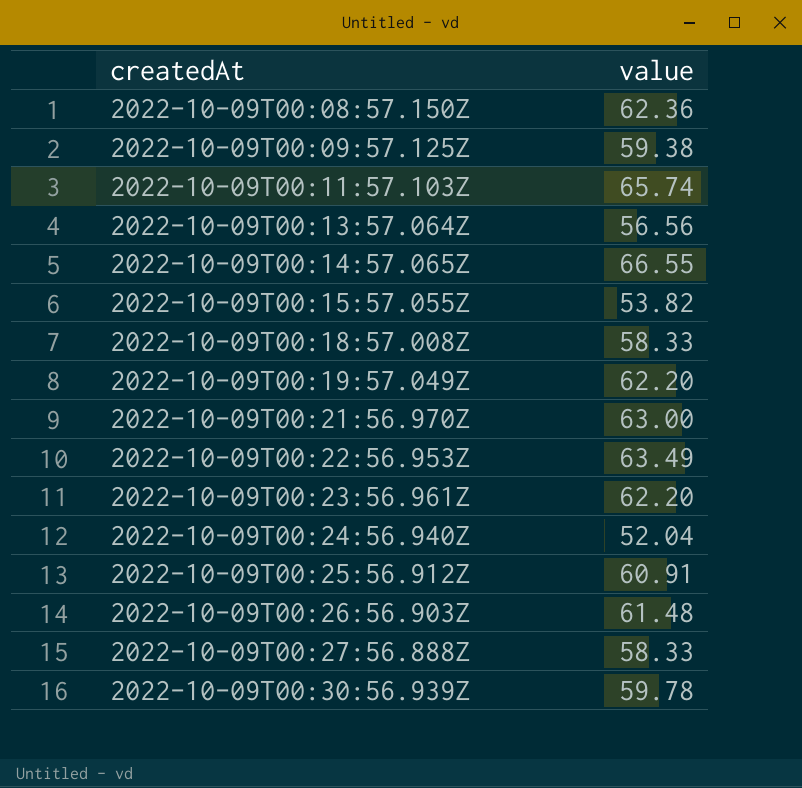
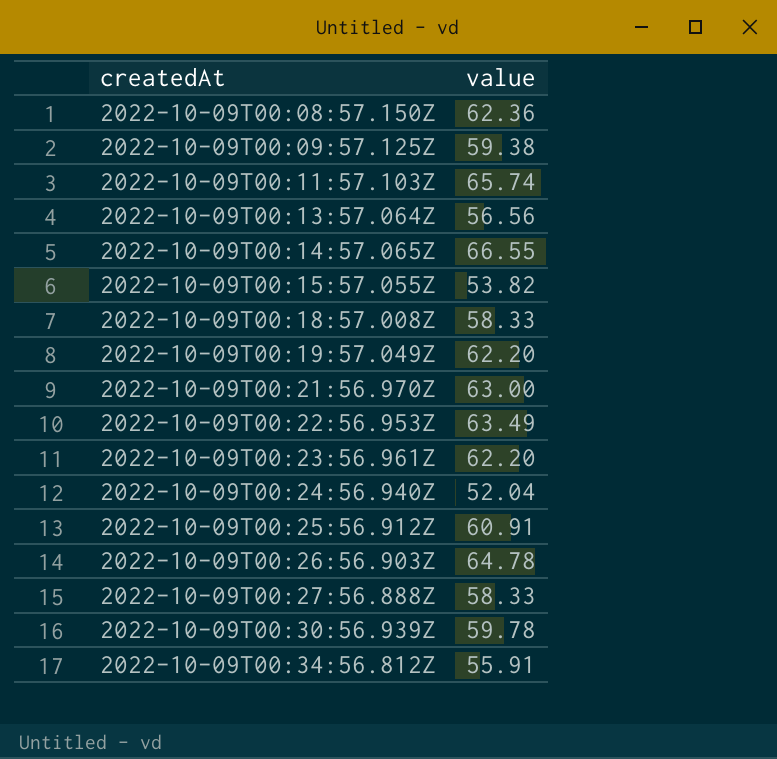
2022-10-09T00:26:56.903Z | value: 61.48 -> 64.78
row 2022-10-09T00:34:56.812Z: none -> 55.91

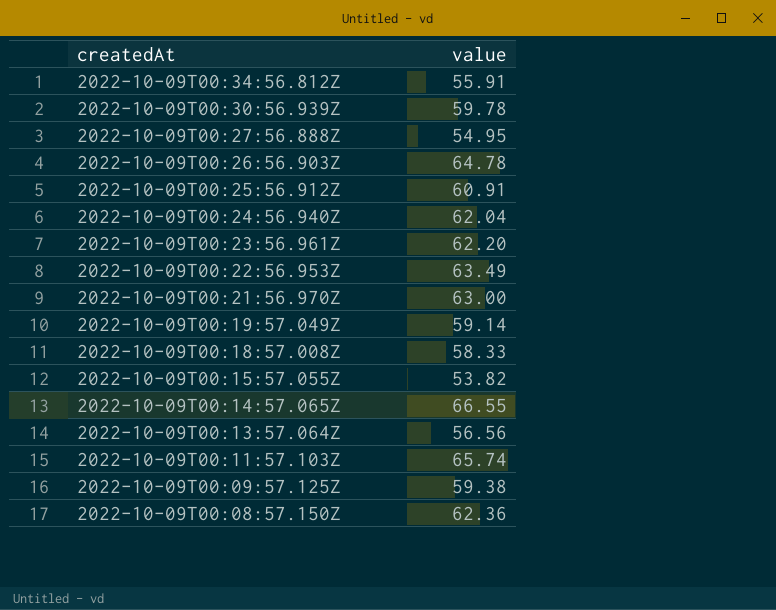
row order: createdAt ascending -> createdAt descending
2022-10-09T00:27:56.888Z | value: 58.33 -> 54.95
2022-10-09T00:24:56.940Z | value: 52.04 -> 62.04
2022-10-09T00:19:57.049Z | value: 62.20 -> 59.14

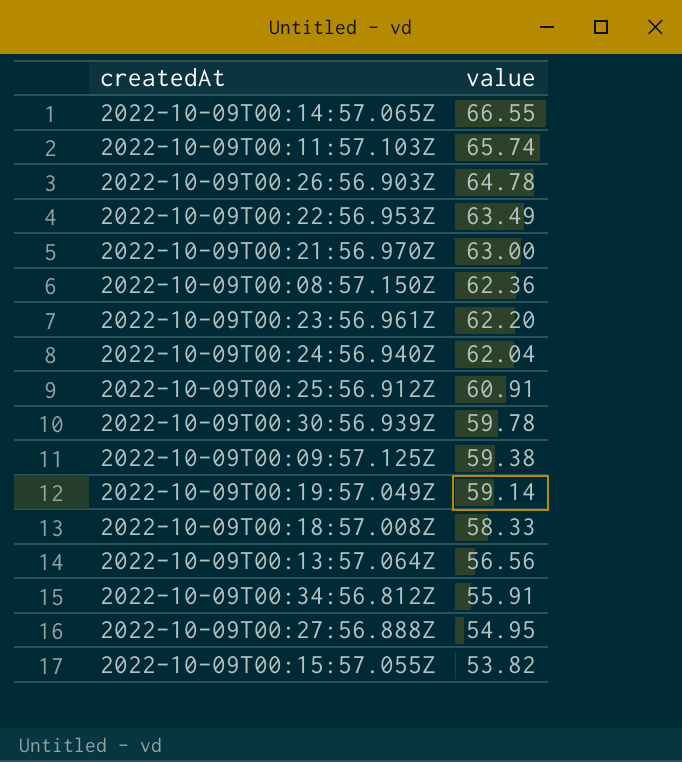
row order: createdAt descending -> value descending

